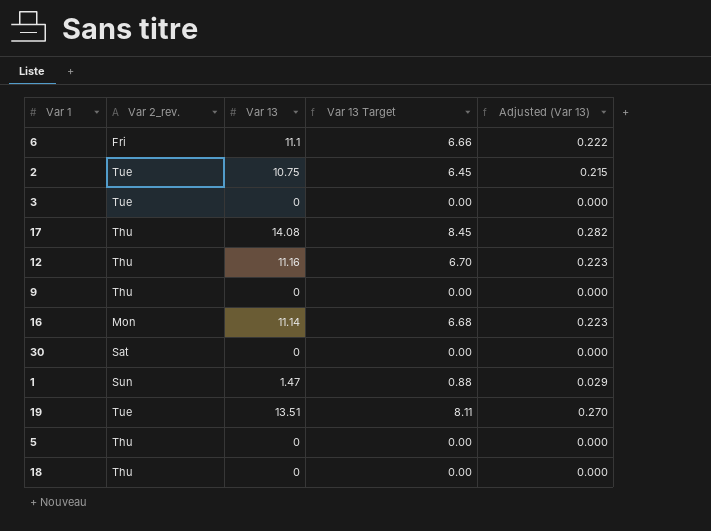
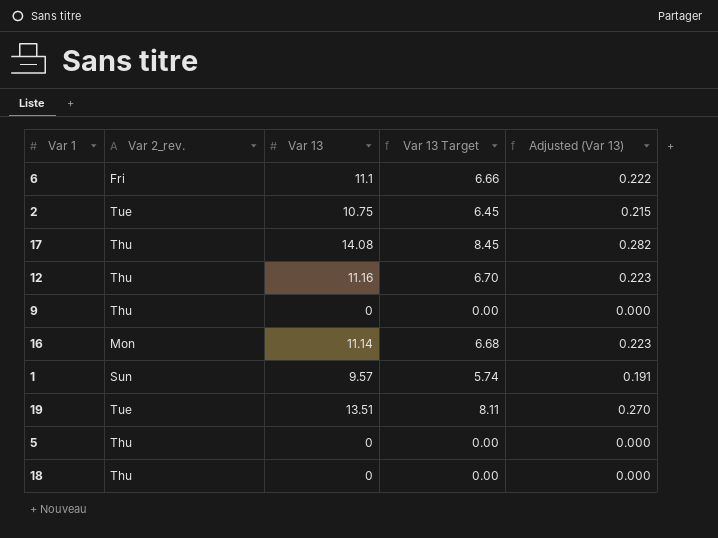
row 3: Tue | 0 | 0.00 | 0.000 -> none
row 30: Sat | 0 | 0.00 | 0.000 -> none
1 | Var 13: 1.47 -> 9.57
1 | Var 13 Target: 0.88 -> 5.74
1 | Adjusted (Var 13): 0.029 -> 0.191

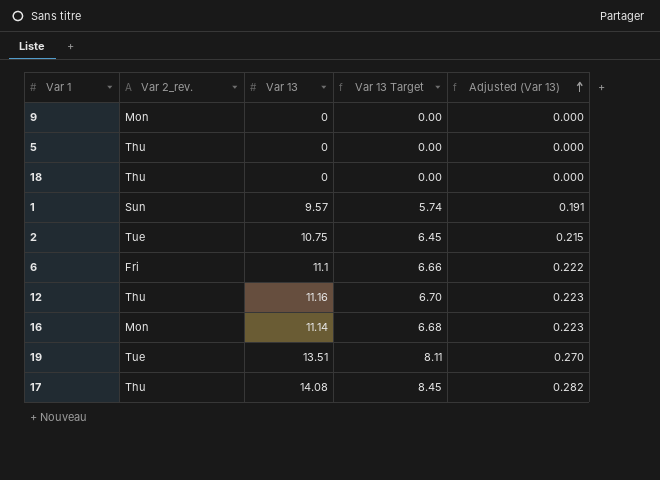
row order: none -> Adjusted (Var 13) ascending
9 | Var 2_rev.: Thu -> Mon

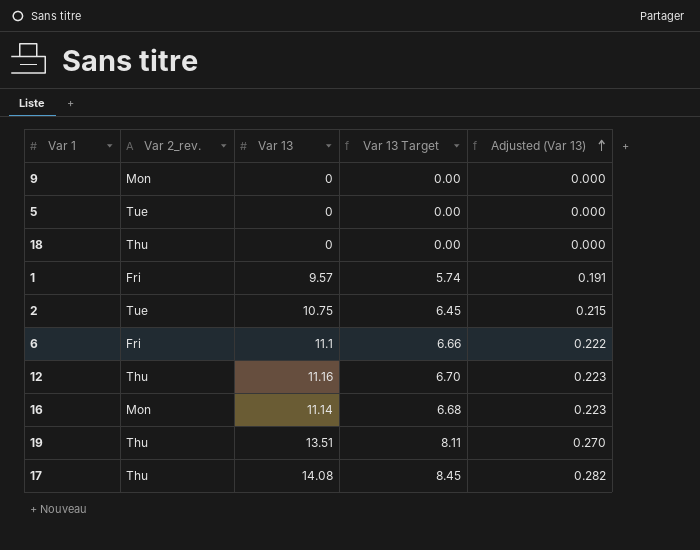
5 | Var 2_rev.: Thu -> Tue
1 | Var 2_rev.: Sun -> Fri
19 | Var 2_rev.: Tue -> Thu

